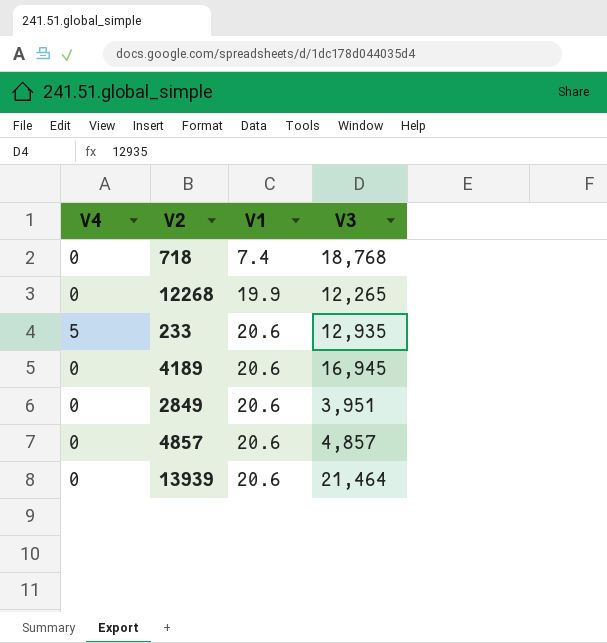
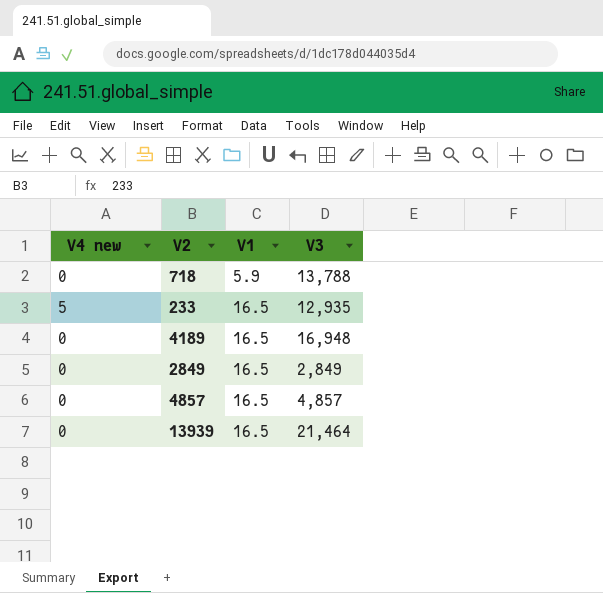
column name: V4 -> V4 new
row 12268: 0 | 19.9 | 12,265 -> none
718 | V1: 7.4 -> 5.9
718 | V3: 18,768 -> 13,788
233 | V1: 20.6 -> 16.5
4189 | V1: 20.6 -> 16.5
4189 | V3: 16,945 -> 16,948
2849 | V1: 20.6 -> 16.5
2849 | V3: 3,951 -> 2,849
4857 | V1: 20.6 -> 16.5
13939 | V1: 20.6 -> 16.5

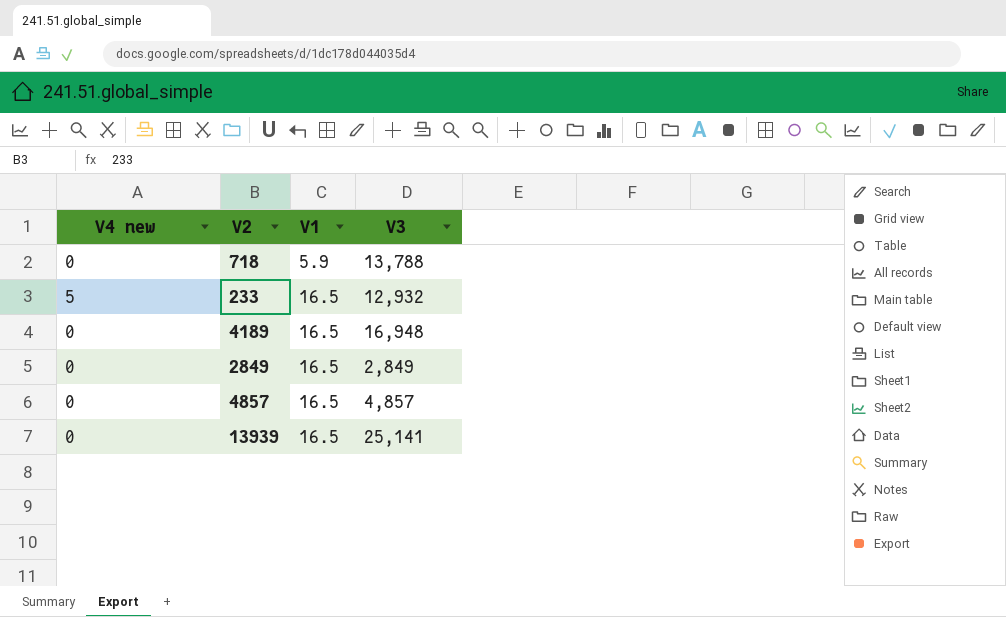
233 | V3: 12,935 -> 12,932
13939 | V3: 21,464 -> 25,141

